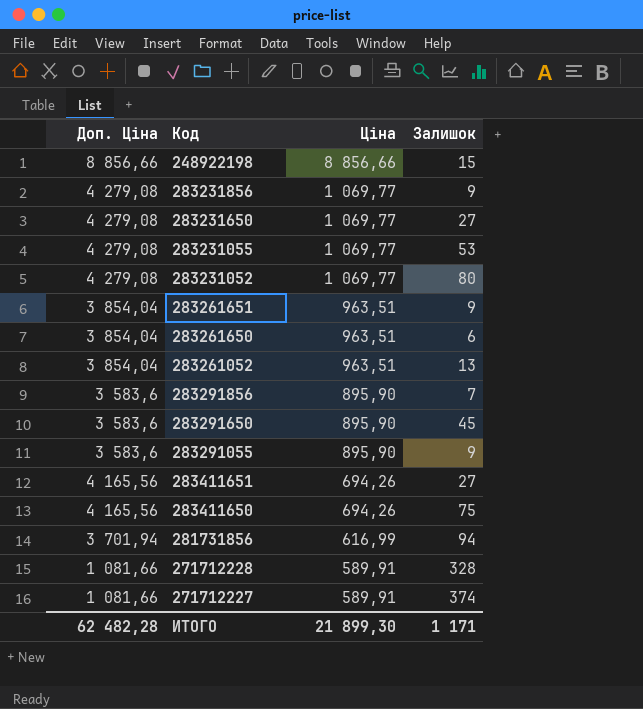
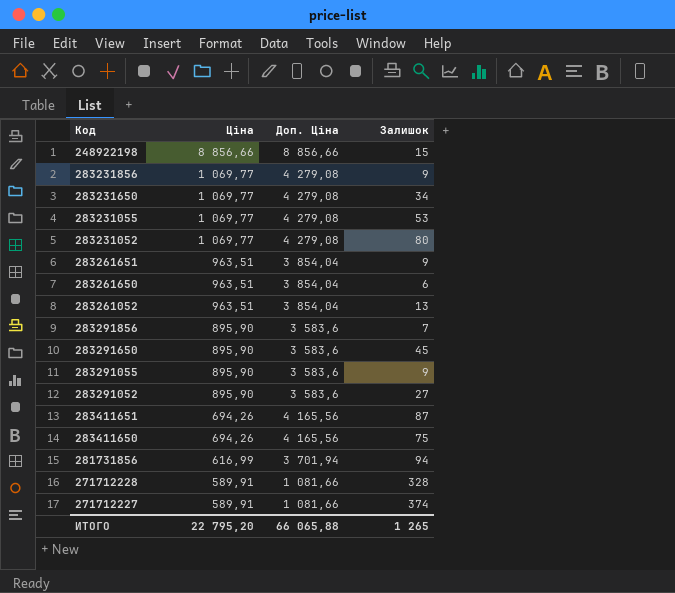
column Доп. Ціна | position: 1 -> 3
283231650 | Залишок: 27 -> 34
row 283291052: none -> 895,90 | 3 583,6 | 27
283411651 | Залишок: 27 -> 87
ИТОГО | Ціна: 21 899,30 -> 22 795,20
ИТОГО | Доп. Ціна: 62 482,28 -> 66 065,88
ИТОГО | Залишок: 1 171 -> 1 265

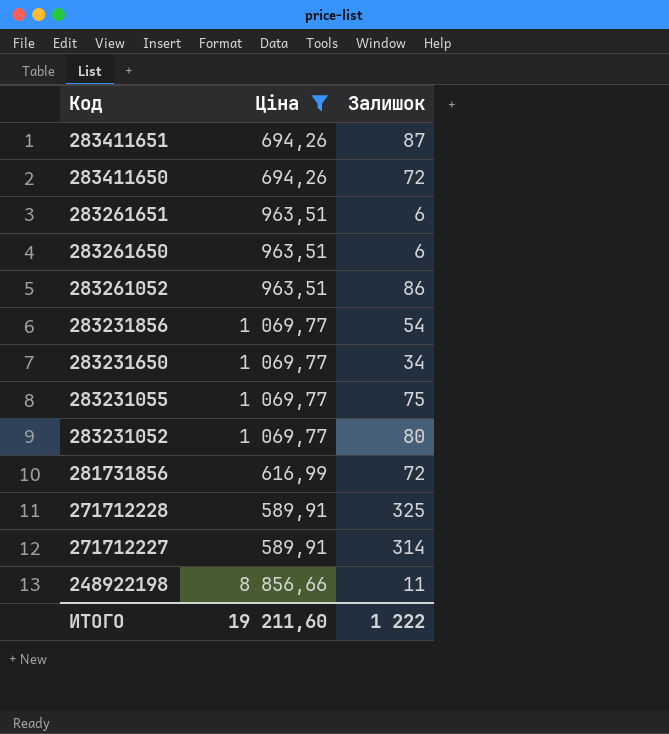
filter: none -> Ціна != 895,90
row order: Ціна descending -> Код descending
column Доп. Ціна | position: 3 -> none
283411650 | Залишок: 75 -> 72
283261651 | Залишок: 9 -> 6
283261052 | Залишок: 13 -> 86
283231856 | Залишок: 9 -> 54
283231055 | Залишок: 53 -> 75
281731856 | Залишок: 94 -> 72
271712228 | Залишок: 328 -> 325
271712227 | Залишок: 374 -> 314
248922198 | Залишок: 15 -> 11
ИТОГО | Ціна: 22 795,20 -> 19 211,60
ИТОГО | Залишок: 1 265 -> 1 222

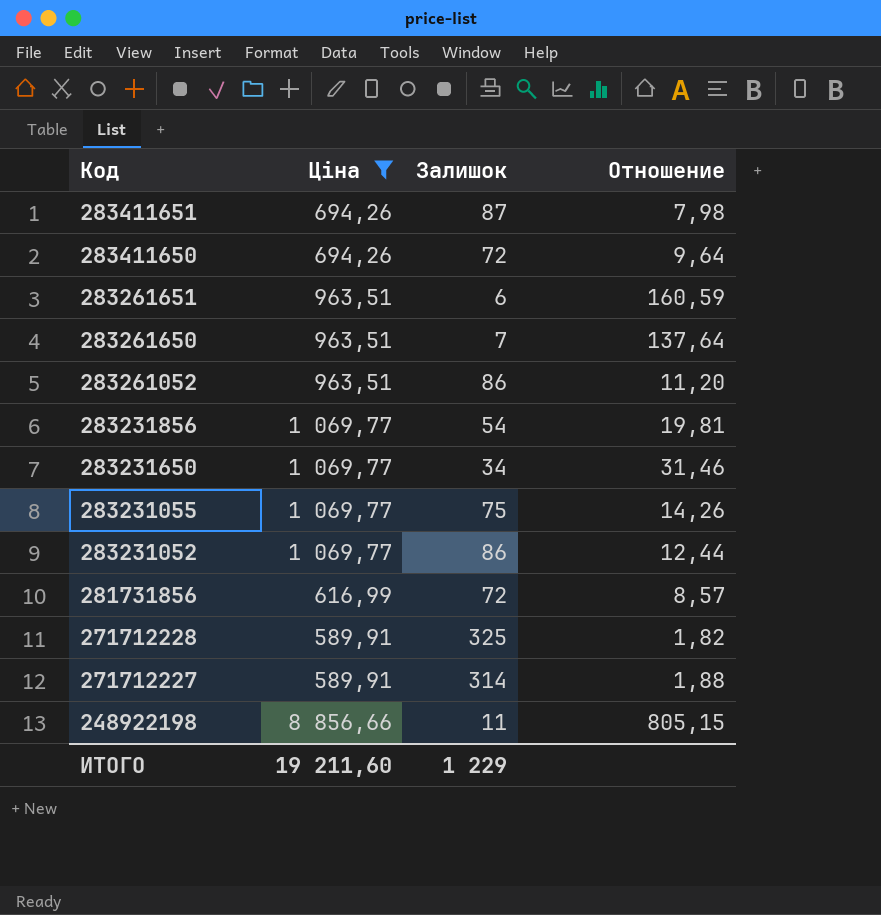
column Отношение | formula: none -> [Ціна] / [Залишок]
283261650 | Залишок: 6 -> 7
283231052 | Залишок: 80 -> 86
ИТОГО | Залишок: 1 222 -> 1 229

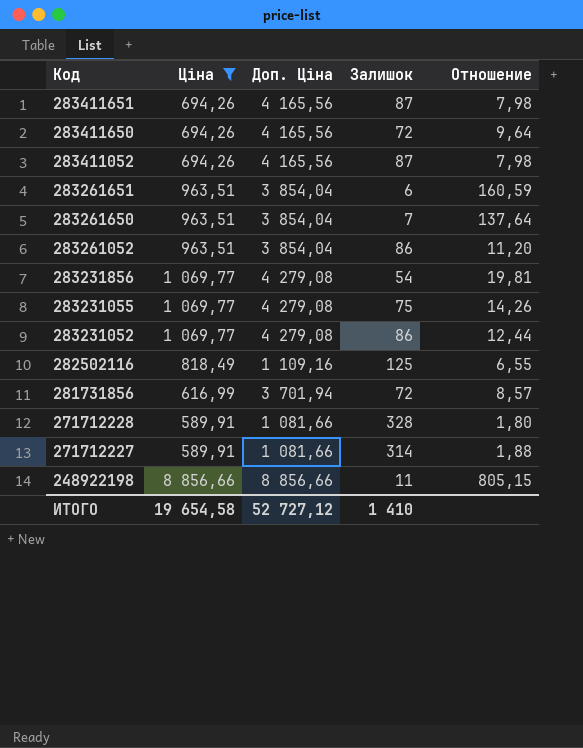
column Доп. Ціна | position: none -> 3
row 283231650: 1 069,77 | 34 | 31,46 -> none
row 283411052: none -> 694,26 | 4 165,56 | 87 | 7,98
row 282502116: none -> 818,49 | 1 109,16 | 125 | 6,55
271712228 | Залишок: 325 -> 328
271712228 | Отношение: 1,82 -> 1,80
ИТОГО | Ціна: 19 211,60 -> 19 654,58
ИТОГО | Залишок: 1 229 -> 1 410

